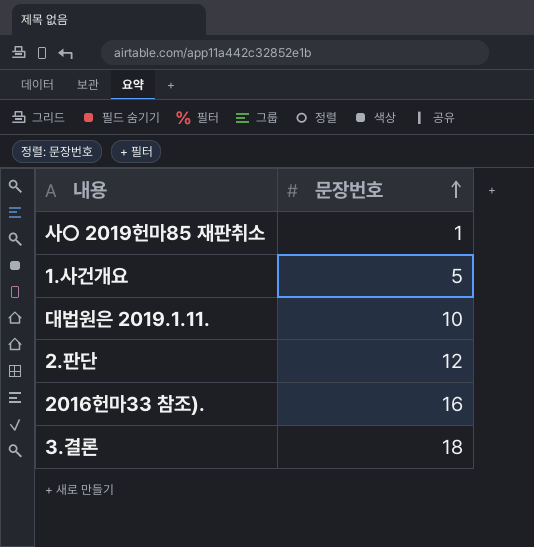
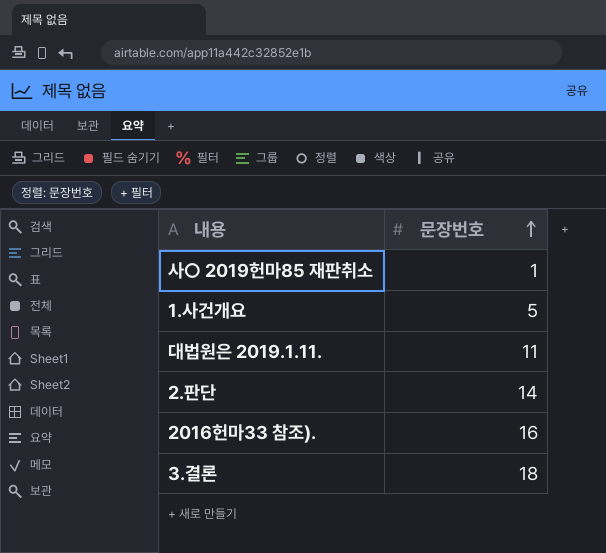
대법원은 2019.1.11. | 문장번호: 10 -> 11
2.판단 | 문장번호: 12 -> 14

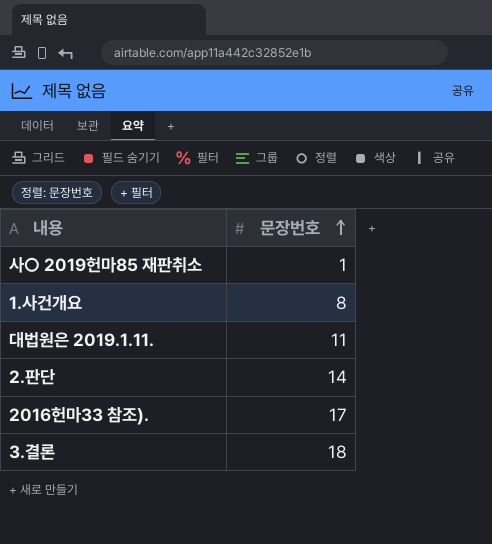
1.사건개요 | 문장번호: 5 -> 8
2016헌마33 참조). | 문장번호: 16 -> 17

